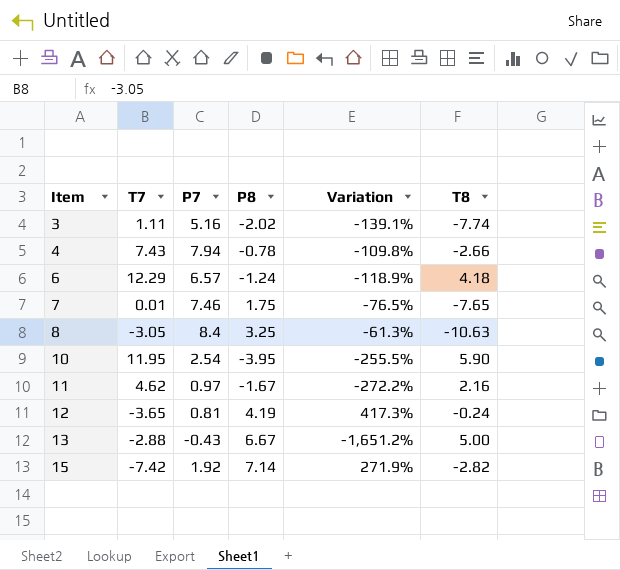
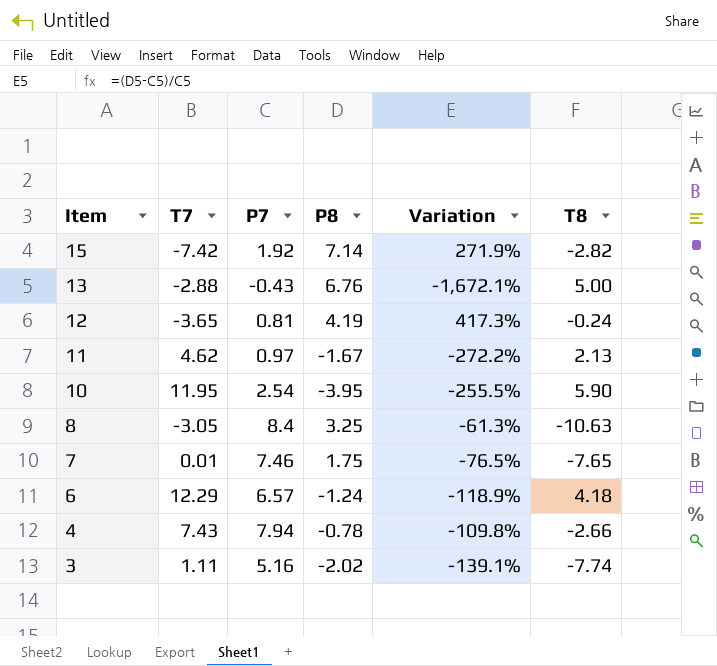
row order: Item ascending -> Item descending
13 | P8: 6.67 -> 6.76
13 | Variation: -1,651.2% -> -1,672.1%
11 | T8: 2.16 -> 2.13

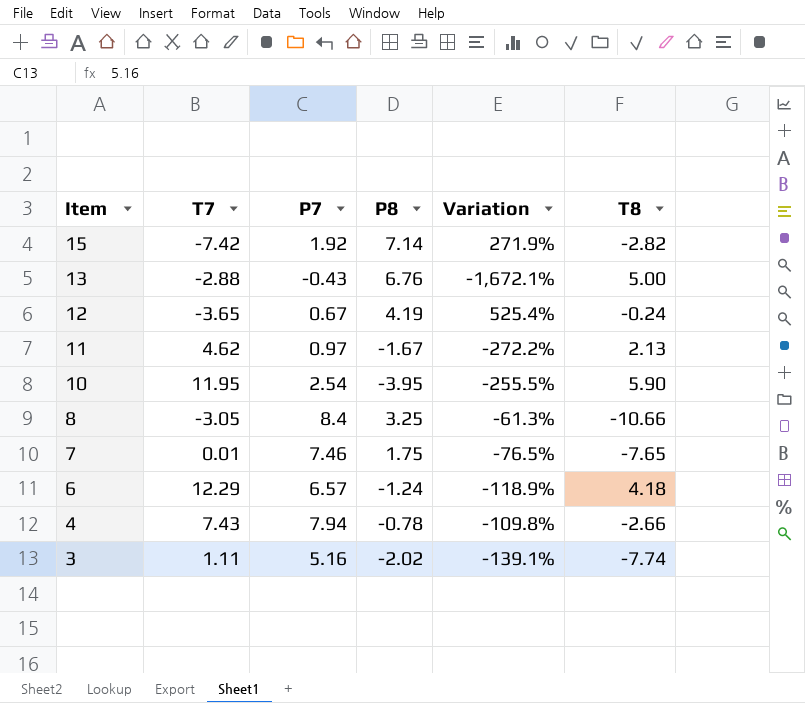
12 | P7: 0.81 -> 0.67
12 | Variation: 417.3% -> 525.4%
8 | T8: -10.63 -> -10.66

